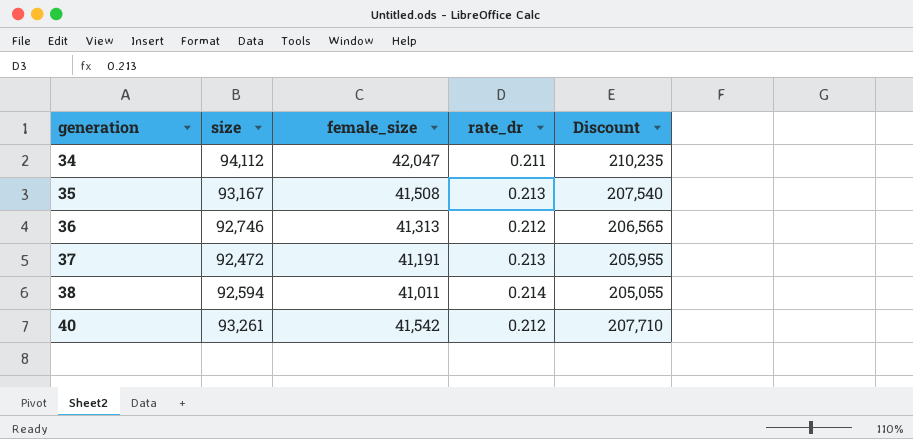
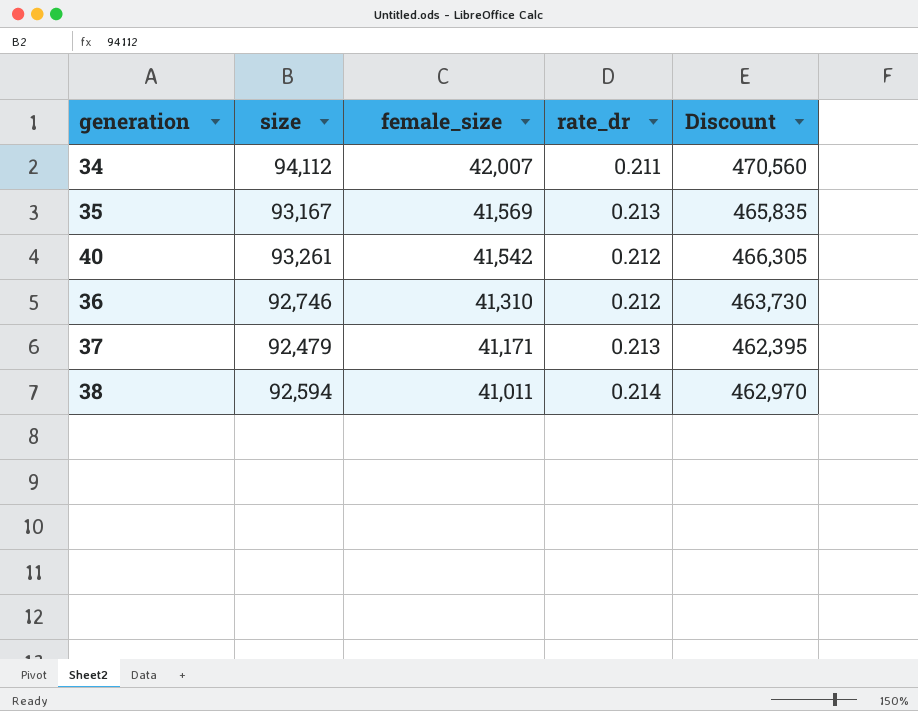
row order: generation ascending -> female_size descending
column Discount | formula: [female_size] * 5 -> [size] * 5
34 | female_size: 42,047 -> 42,007
35 | female_size: 41,508 -> 41,569
36 | female_size: 41,313 -> 41,310
37 | size: 92,472 -> 92,479
37 | female_size: 41,191 -> 41,171

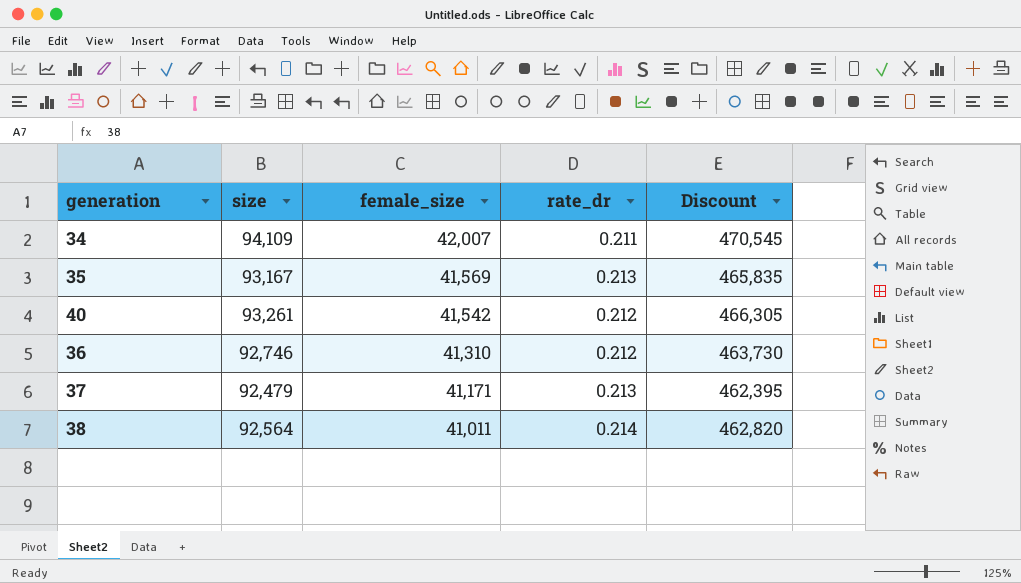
34 | size: 94,112 -> 94,109
34 | Discount: 470,560 -> 470,545
38 | size: 92,594 -> 92,564
38 | Discount: 462,970 -> 462,820

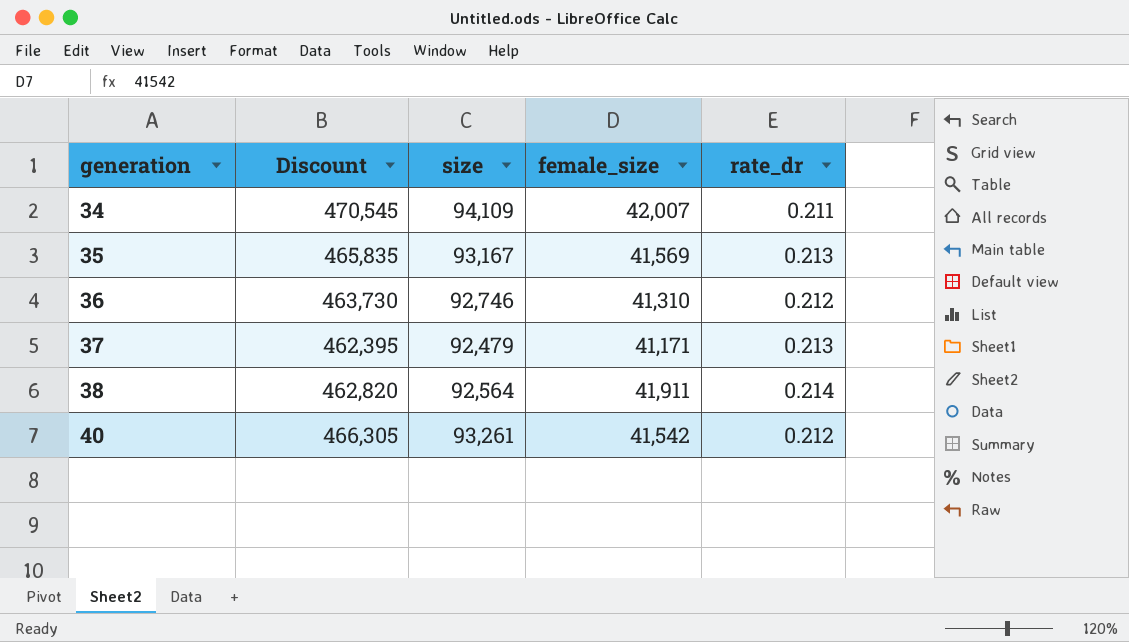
row order: female_size descending -> generation ascending
column Discount | position: 5 -> 2
38 | female_size: 41,011 -> 41,911

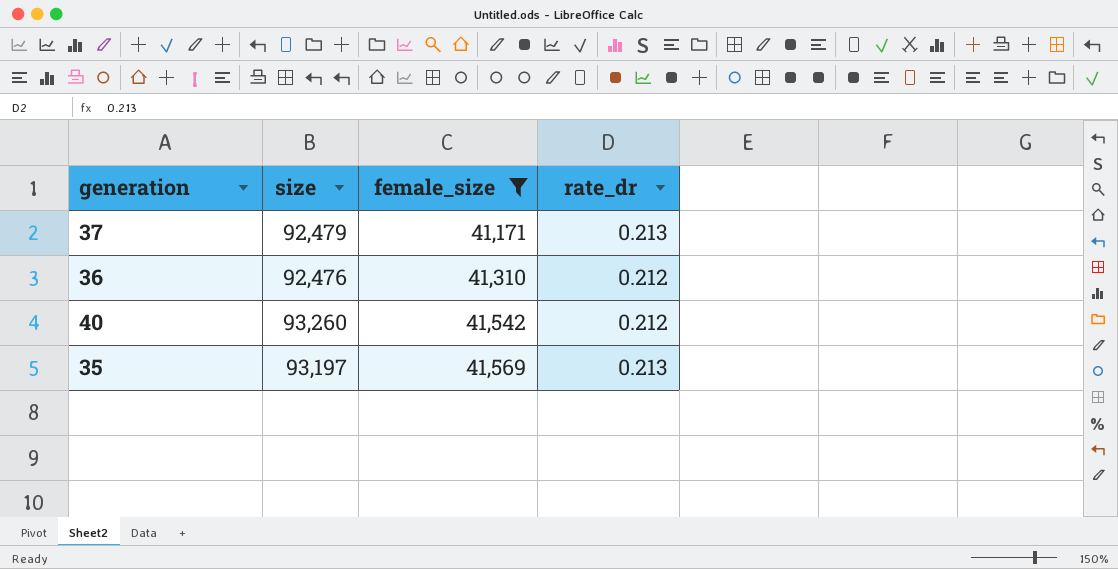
filter: none -> female_size <= 41,569
row order: generation ascending -> female_size ascending
column Discount | formula: [size] * 5 -> none
36 | size: 92,746 -> 92,476
40 | size: 93,261 -> 93,260
35 | size: 93,167 -> 93,197

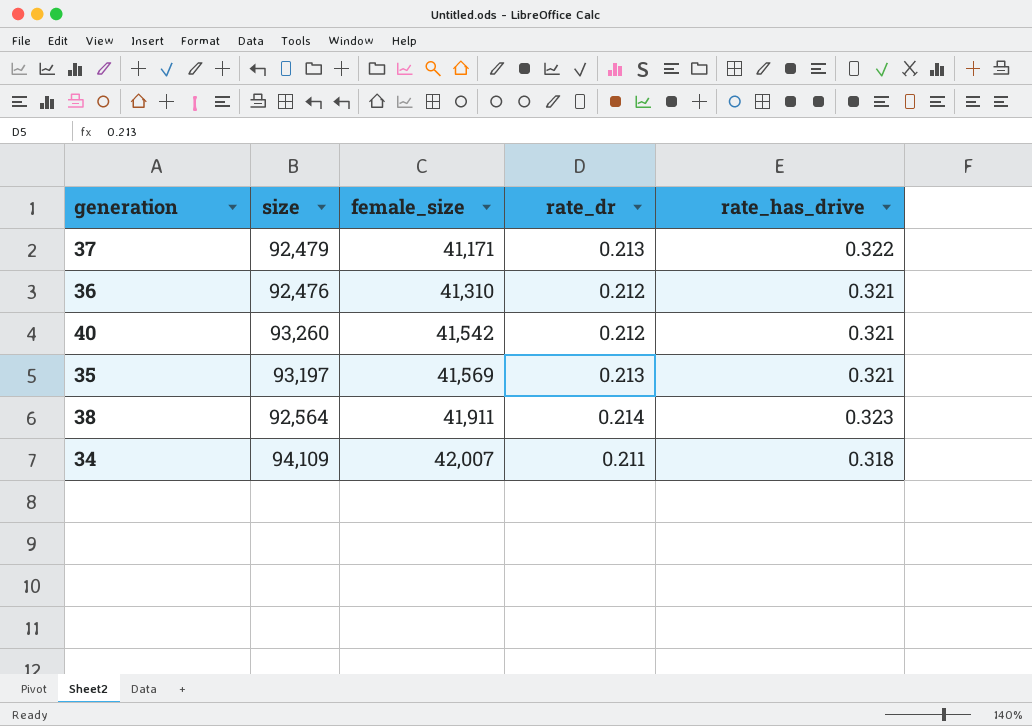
filter: female_size <= 41,569 -> none
column rate_has_drive | position: none -> 5

